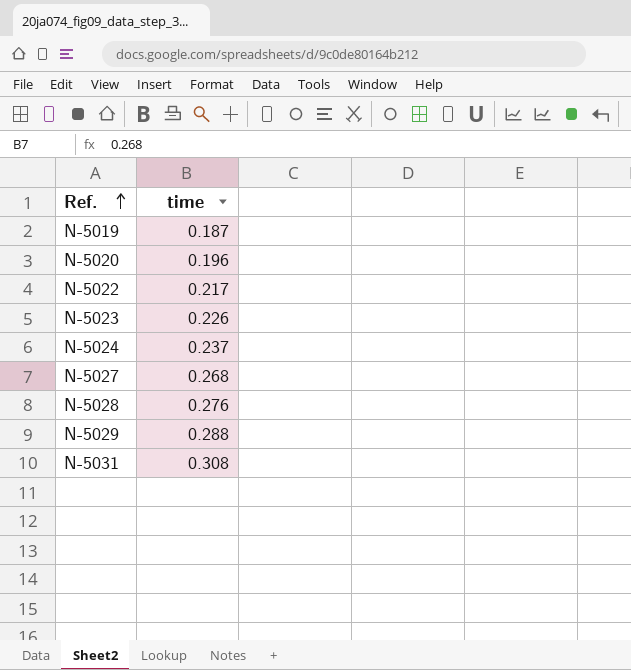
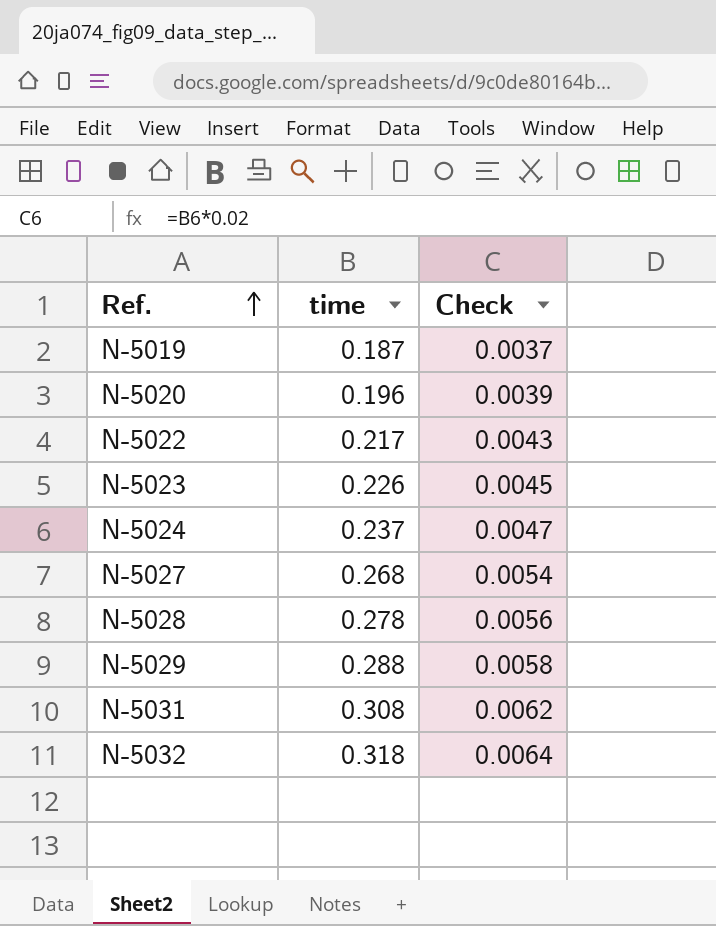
column Check | formula: none -> [time] * 0.02
N-5028 | time: 0.276 -> 0.278
row N-5032: none -> 0.318 | 0.0064

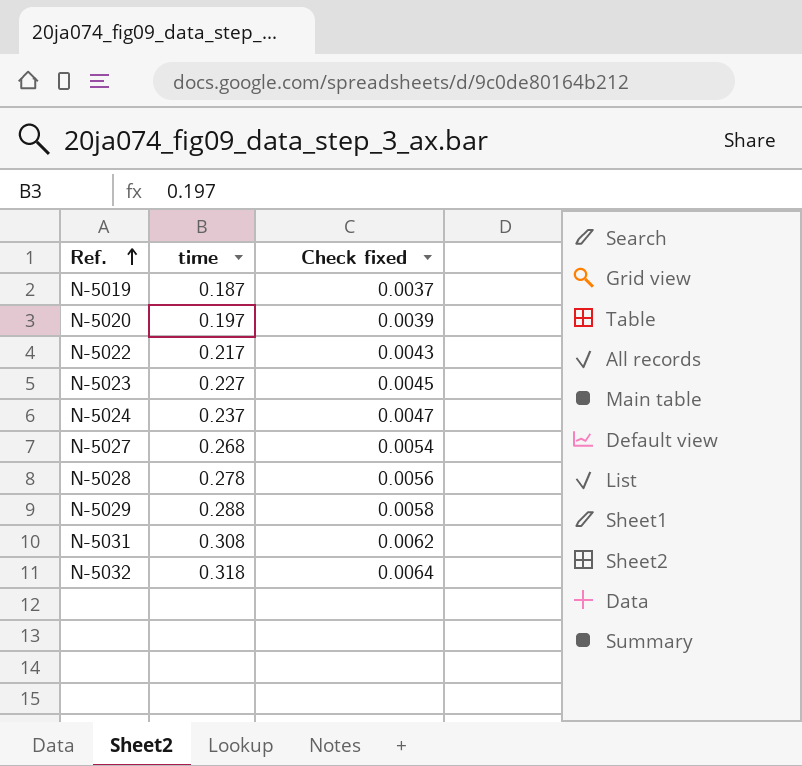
column name: Check -> Check fixed
N-5020 | time: 0.196 -> 0.197
N-5023 | time: 0.226 -> 0.227

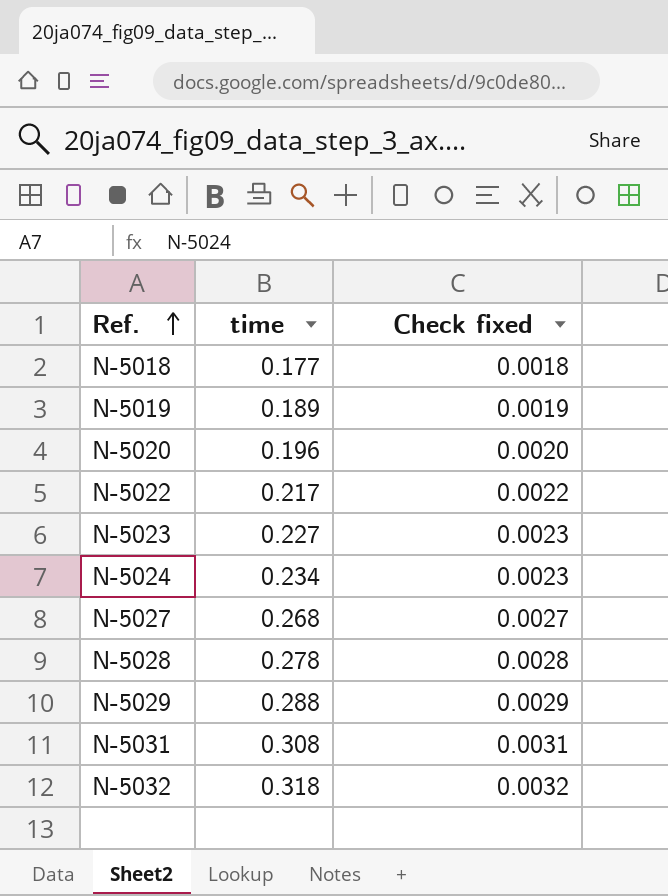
column Check fixed | formula: [time] * 0.02 -> [time] * 0.01
row N-5018: none -> 0.177 | 0.0018
N-5019 | time: 0.187 -> 0.189
N-5020 | time: 0.197 -> 0.196
N-5024 | time: 0.237 -> 0.234

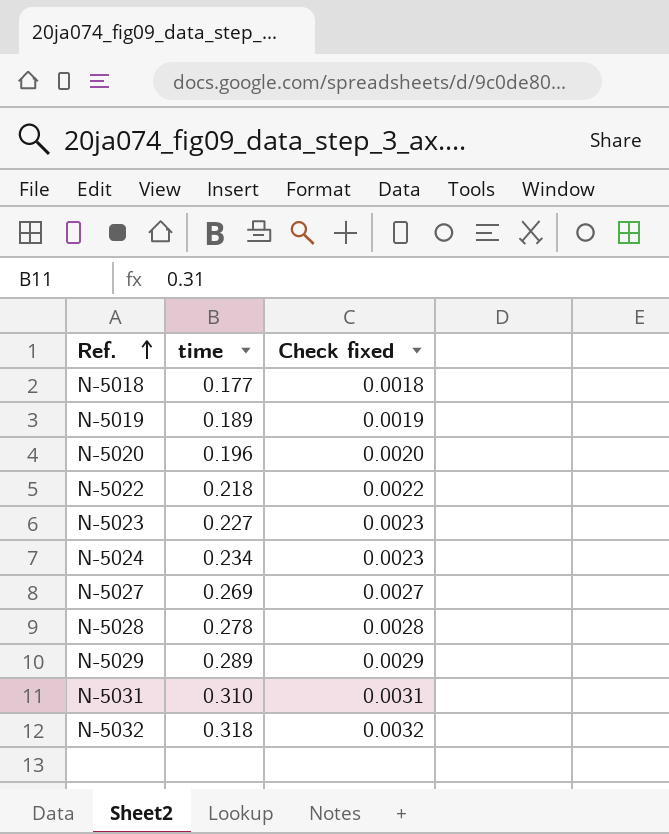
N-5022 | time: 0.217 -> 0.218
N-5027 | time: 0.268 -> 0.269
N-5029 | time: 0.288 -> 0.289
N-5031 | time: 0.308 -> 0.310

